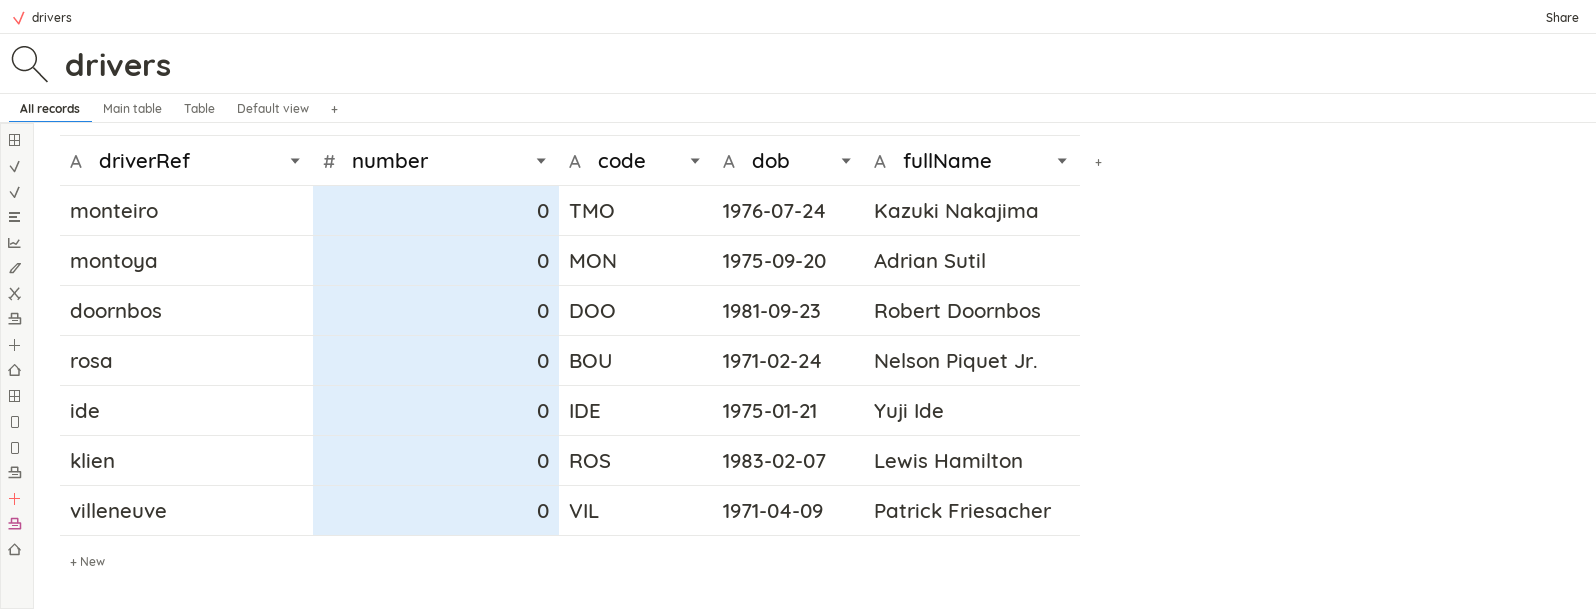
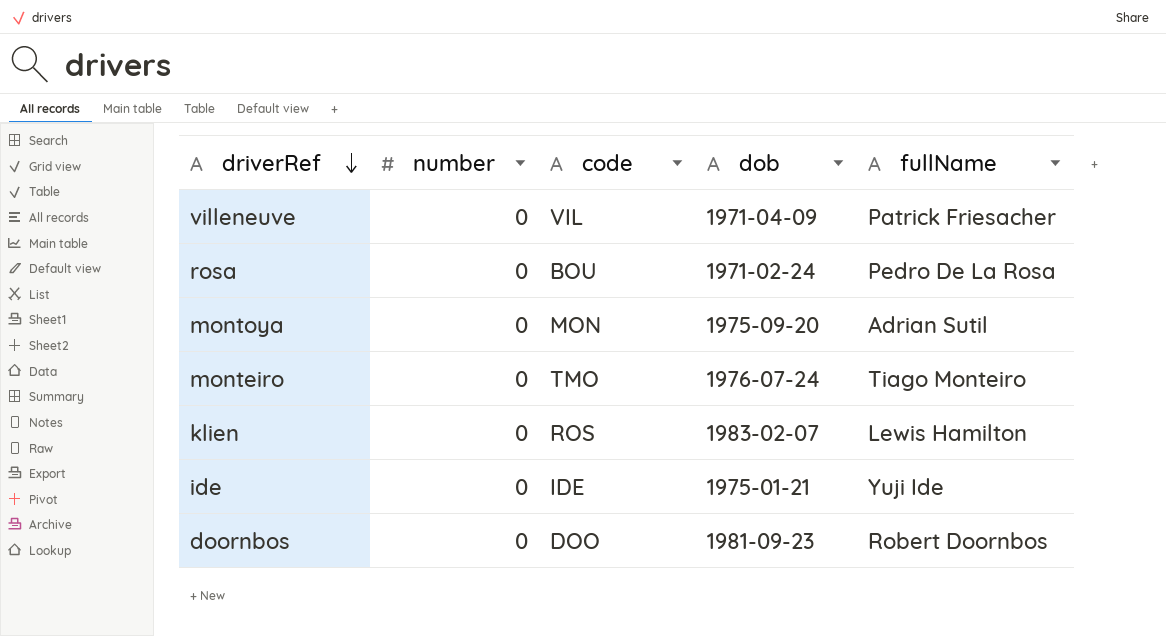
row order: none -> driverRef descending
rosa | fullName: Nelson Piquet Jr. -> Pedro De La Rosa
monteiro | fullName: Kazuki Nakajima -> Tiago Monteiro

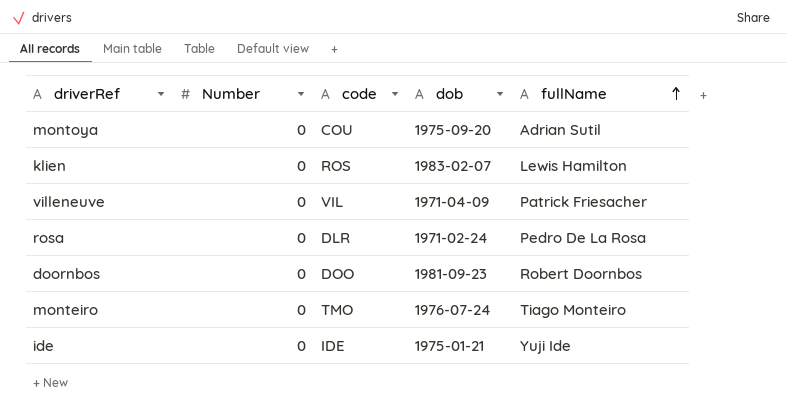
row order: driverRef descending -> fullName ascending
column name: number -> Number
montoya | code: MON -> COU
rosa | code: BOU -> DLR

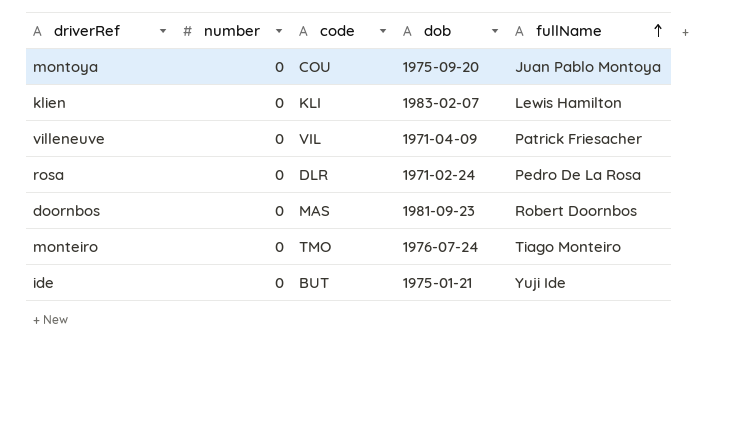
column name: Number -> number
montoya | fullName: Adrian Sutil -> Juan Pablo Montoya
klien | code: ROS -> KLI
doornbos | code: DOO -> MAS
ide | code: IDE -> BUT

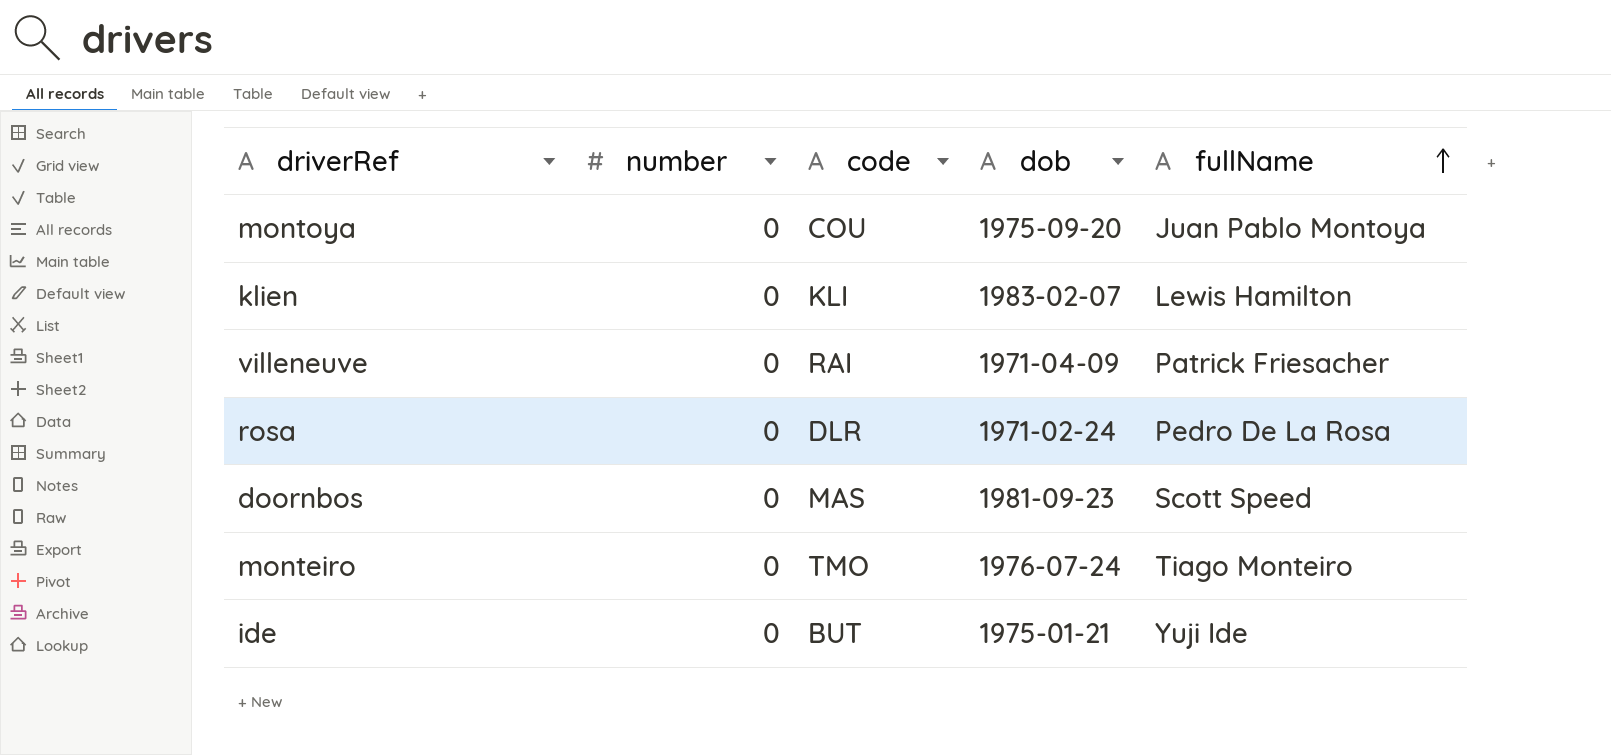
villeneuve | code: VIL -> RAI
doornbos | fullName: Robert Doornbos -> Scott Speed

